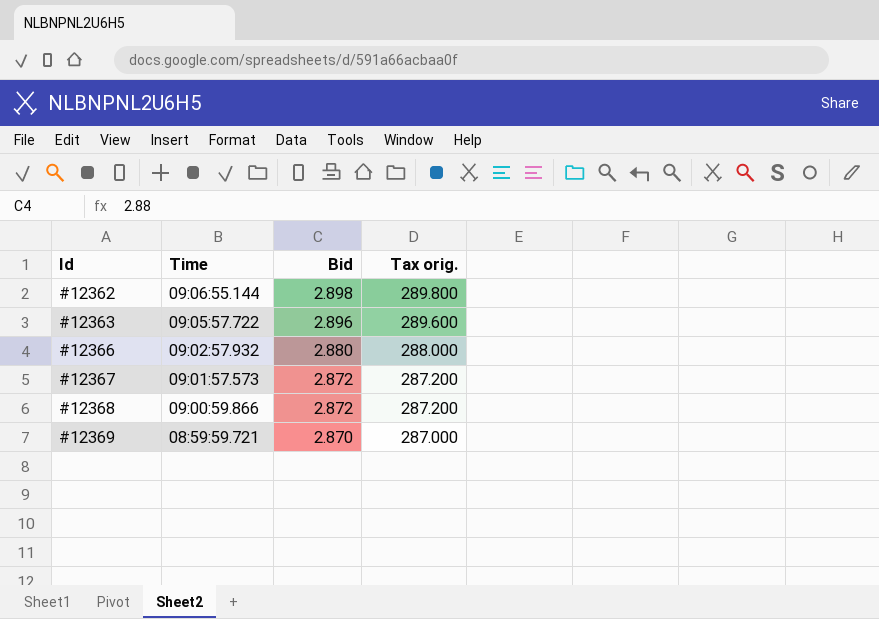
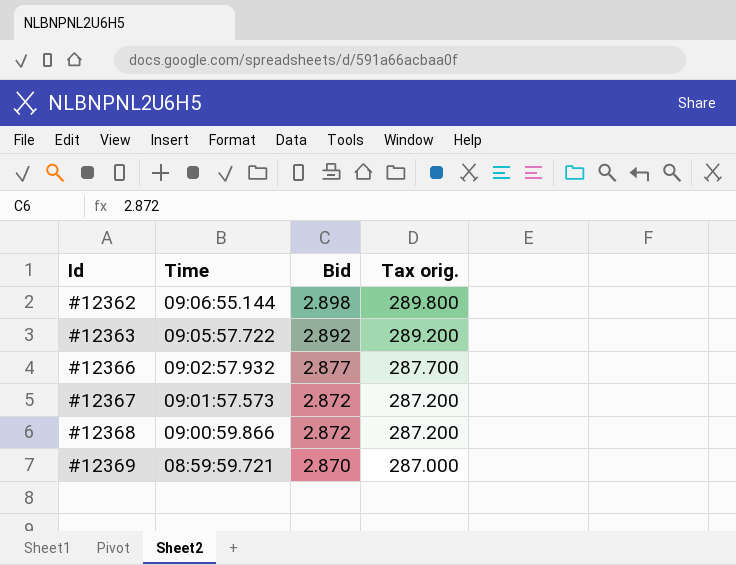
#12363 | Bid: 2.896 -> 2.892
#12363 | Tax orig.: 289.600 -> 289.200
#12366 | Bid: 2.880 -> 2.877
#12366 | Tax orig.: 288.000 -> 287.700

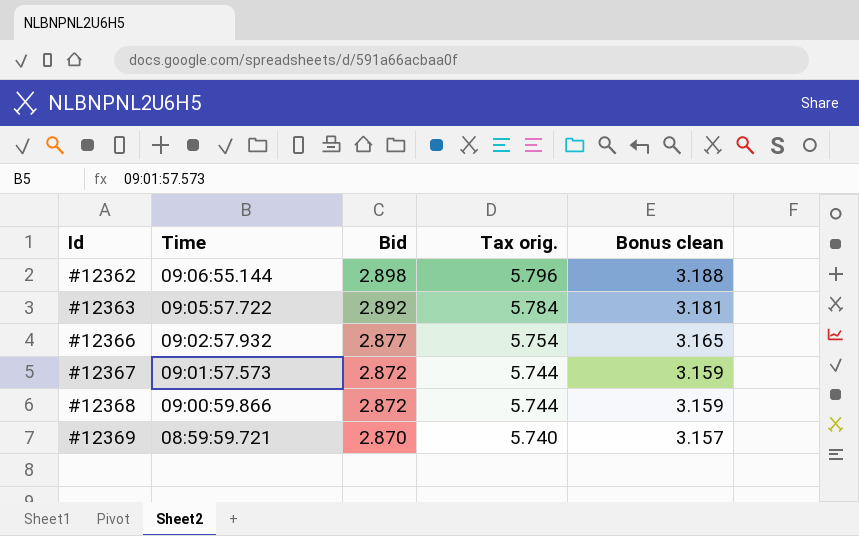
column Tax orig. | formula: [Bid] * 100 -> [Bid] * 2
column Bonus clean | formula: none -> [Bid] * 1.1

